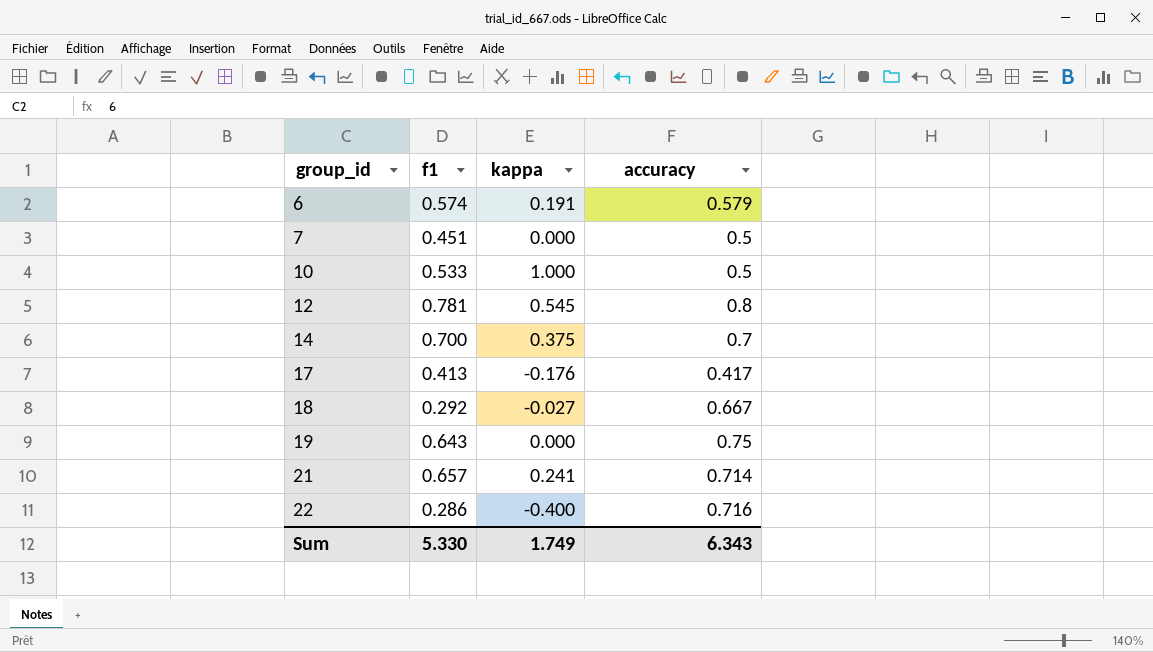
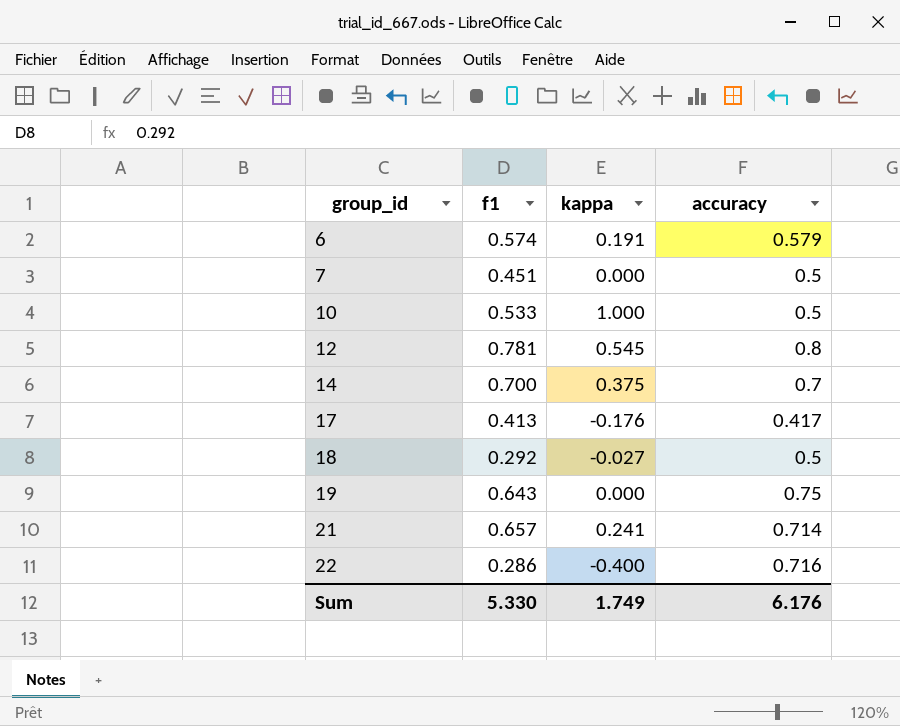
18 | accuracy: 0.667 -> 0.5
Sum | accuracy: 6.343 -> 6.176

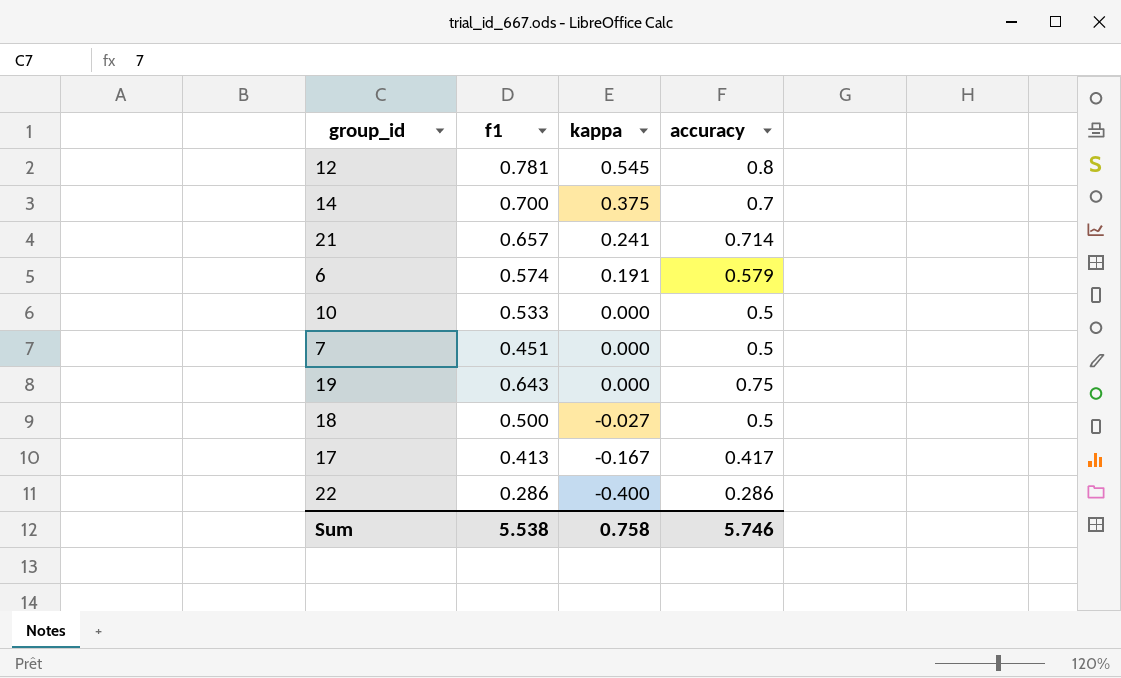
row order: group_id ascending -> kappa descending
10 | kappa: 1.000 -> 0.000
18 | f1: 0.292 -> 0.500
17 | kappa: -0.176 -> -0.167
22 | accuracy: 0.716 -> 0.286
Sum | f1: 5.330 -> 5.538
Sum | kappa: 1.749 -> 0.758
Sum | accuracy: 6.176 -> 5.746

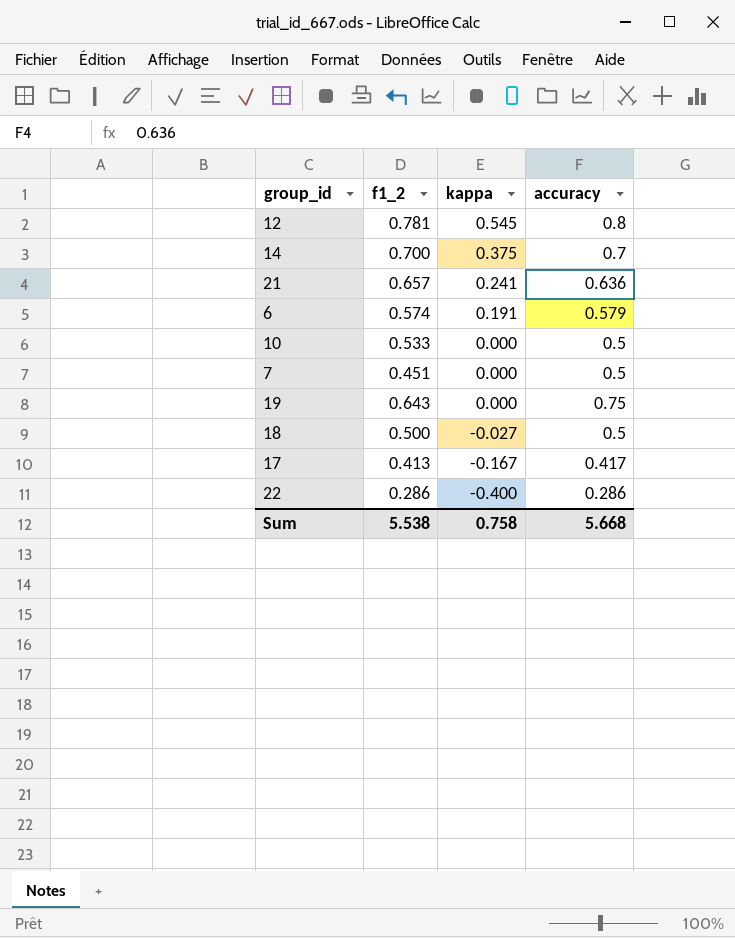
column name: f1 -> f1_2
21 | accuracy: 0.714 -> 0.636
Sum | accuracy: 5.746 -> 5.668

